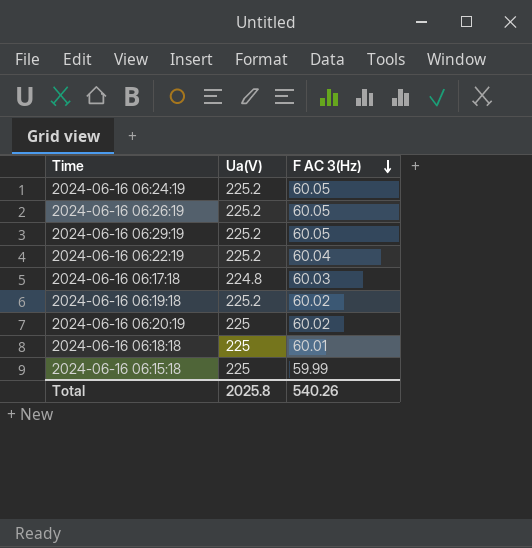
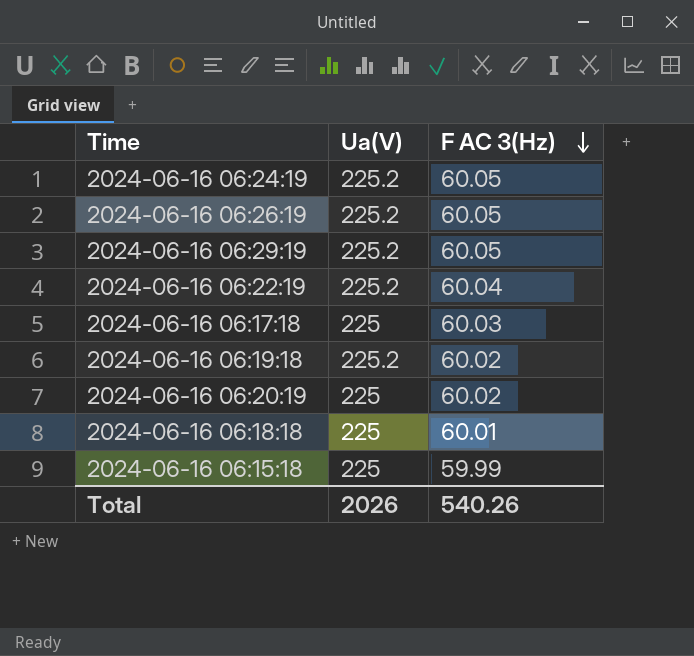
2024-06-16 06:17:18 | Ua(V): 224.8 -> 225
Total | Ua(V): 2025.8 -> 2026

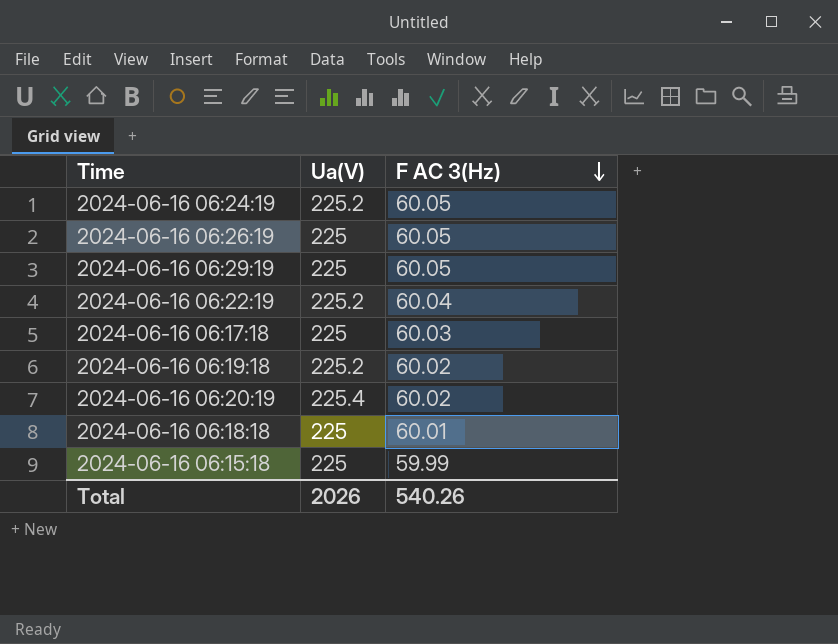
2024-06-16 06:26:19 | Ua(V): 225.2 -> 225
2024-06-16 06:29:19 | Ua(V): 225.2 -> 225
2024-06-16 06:20:19 | Ua(V): 225 -> 225.4

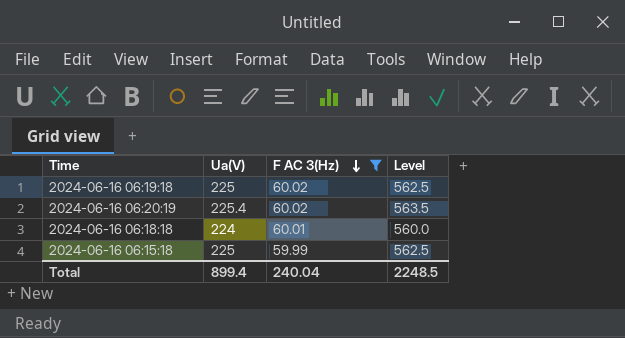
filter: none -> F AC 3(Hz) <= 60.02
column Level | formula: none -> [Ua(V)] * 2.5
2024-06-16 06:19:18 | Ua(V): 225.2 -> 225
2024-06-16 06:18:18 | Ua(V): 225 -> 224
Total | Ua(V): 2026 -> 899.4
Total | F AC 3(Hz): 540.26 -> 240.04

